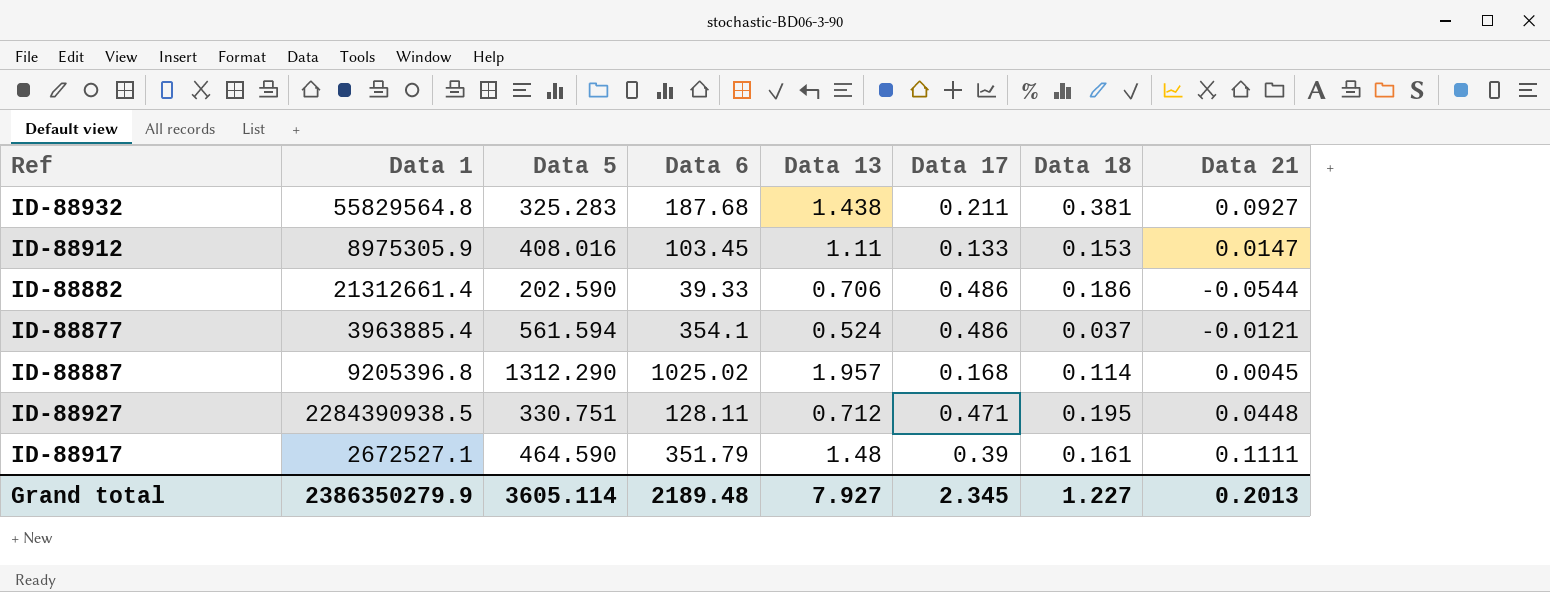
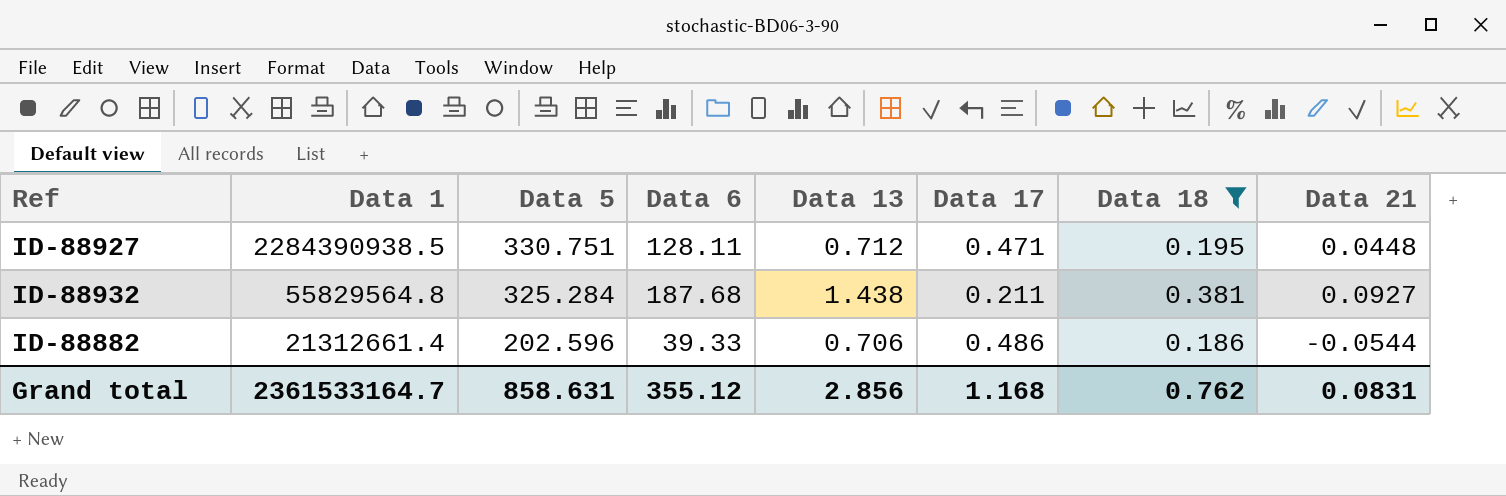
filter: none -> Data 18 >= 0.186
row order: none -> Data 1 descending
ID-88932 | Data 5: 325.283 -> 325.284
ID-88882 | Data 5: 202.590 -> 202.596
Grand total | Data 1: 2386350279.9 -> 2361533164.7
Grand total | Data 5: 3605.114 -> 858.631
Grand total | Data 6: 2189.48 -> 355.12
Grand total | Data 13: 7.927 -> 2.856
Grand total | Data 17: 2.345 -> 1.168
Grand total | Data 18: 1.227 -> 0.762
Grand total | Data 21: 0.2013 -> 0.0831

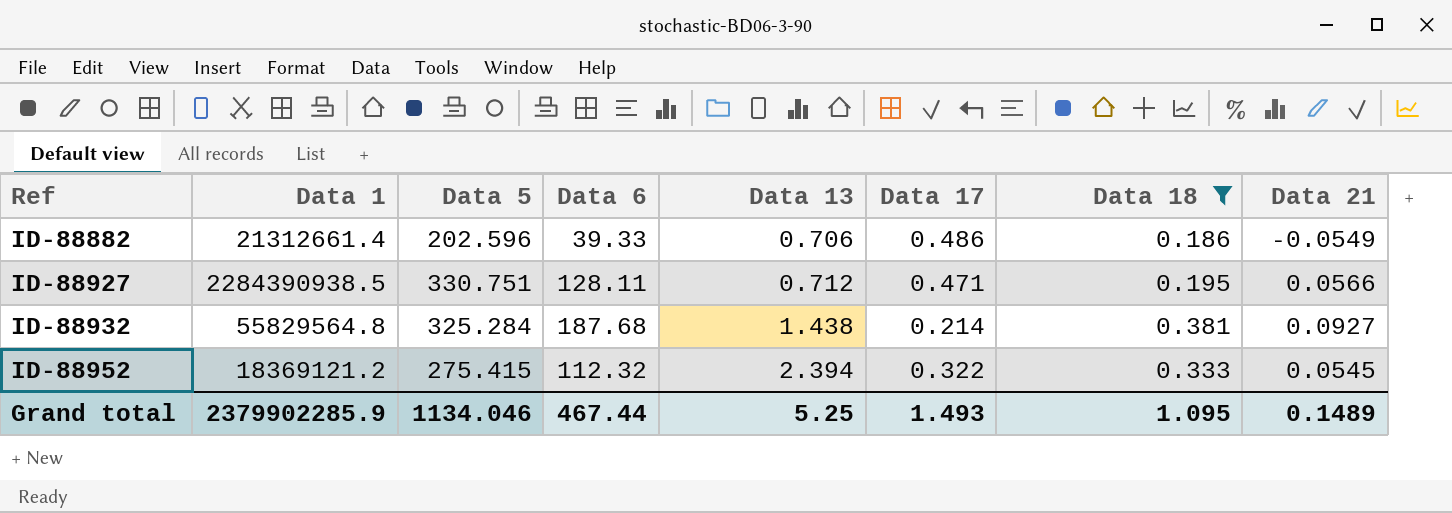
row order: Data 1 descending -> Ref ascending
ID-88882 | Data 21: -0.0544 -> -0.0549
ID-88927 | Data 21: 0.0448 -> 0.0566
ID-88932 | Data 17: 0.211 -> 0.214
row ID-88952: none -> 18369121.2 | 275.415 | 112.32 | 2.394 | 0.322 | 0.333 | 0.0545
Grand total | Data 1: 2361533164.7 -> 2379902285.9
Grand total | Data 5: 858.631 -> 1134.046
Grand total | Data 6: 355.12 -> 467.44
Grand total | Data 13: 2.856 -> 5.25
Grand total | Data 17: 1.168 -> 1.493
Grand total | Data 18: 0.762 -> 1.095
Grand total | Data 21: 0.0831 -> 0.1489

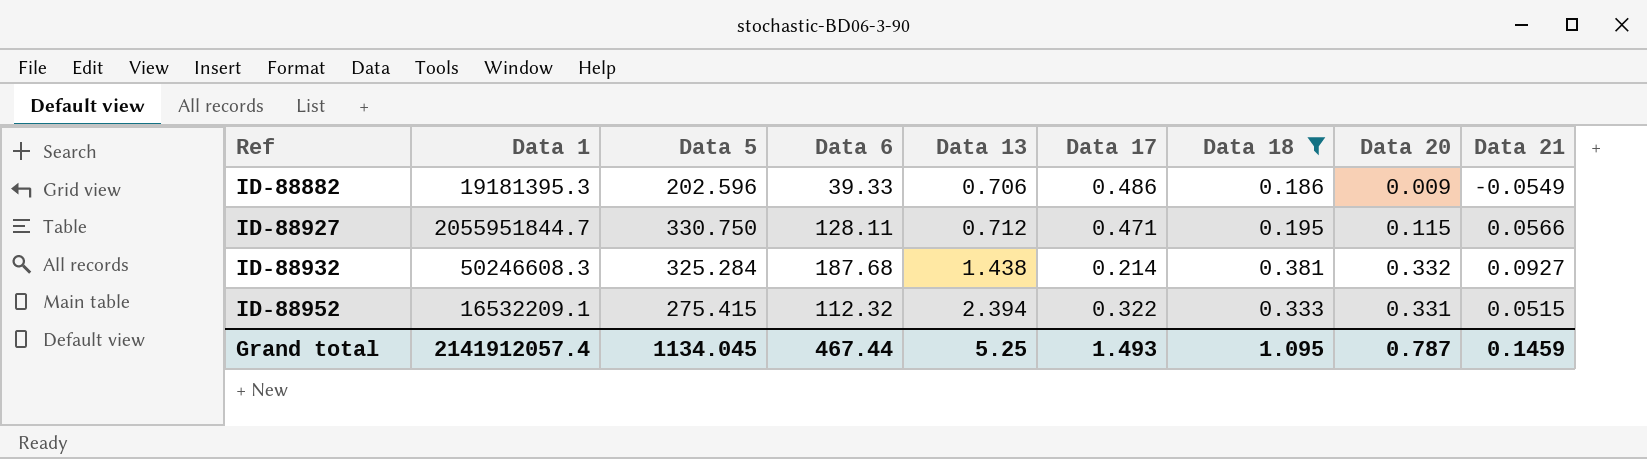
column Data 20 | position: none -> 8
ID-88882 | Data 1: 21312661.4 -> 19181395.3
ID-88927 | Data 1: 2284390938.5 -> 2055951844.7
ID-88927 | Data 5: 330.751 -> 330.750
ID-88932 | Data 1: 55829564.8 -> 50246608.3
ID-88952 | Data 1: 18369121.2 -> 16532209.1
ID-88952 | Data 21: 0.0545 -> 0.0515
Grand total | Data 1: 2379902285.9 -> 2141912057.4
Grand total | Data 5: 1134.046 -> 1134.045
Grand total | Data 21: 0.1489 -> 0.1459

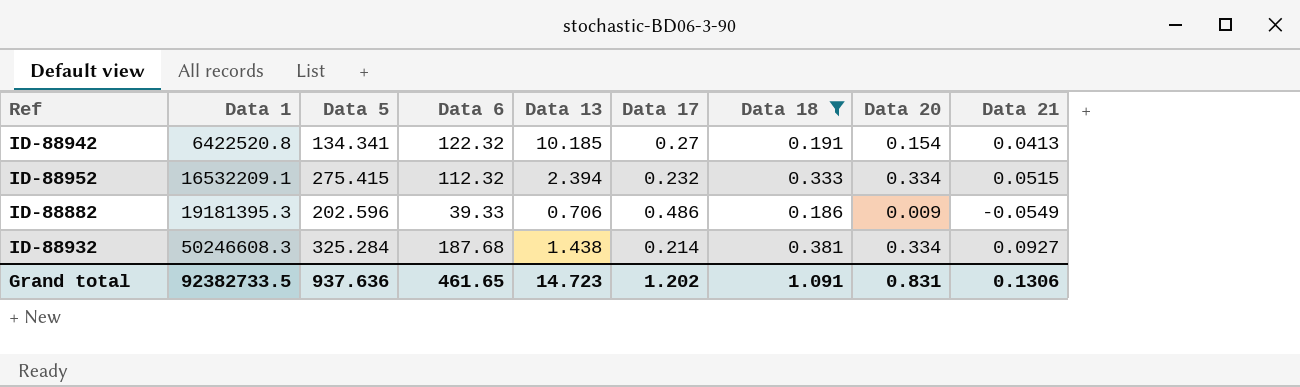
row order: Ref ascending -> Data 1 ascending
row ID-88927: 2055951844.7 | 330.750 | 128.11 | 0.712 | 0.471 | 0.195 | 0.115 | 0.0566 -> none
row ID-88942: none -> 6422520.8 | 134.341 | 122.32 | 10.185 | 0.27 | 0.191 | 0.154 | 0.0413
ID-88952 | Data 17: 0.322 -> 0.232
ID-88952 | Data 20: 0.331 -> 0.334
ID-88932 | Data 20: 0.332 -> 0.334
Grand total | Data 1: 2141912057.4 -> 92382733.5
Grand total | Data 5: 1134.045 -> 937.636
Grand total | Data 6: 467.44 -> 461.65
Grand total | Data 13: 5.25 -> 14.723
Grand total | Data 17: 1.493 -> 1.202
Grand total | Data 18: 1.095 -> 1.091
Grand total | Data 20: 0.787 -> 0.831
Grand total | Data 21: 0.1459 -> 0.1306

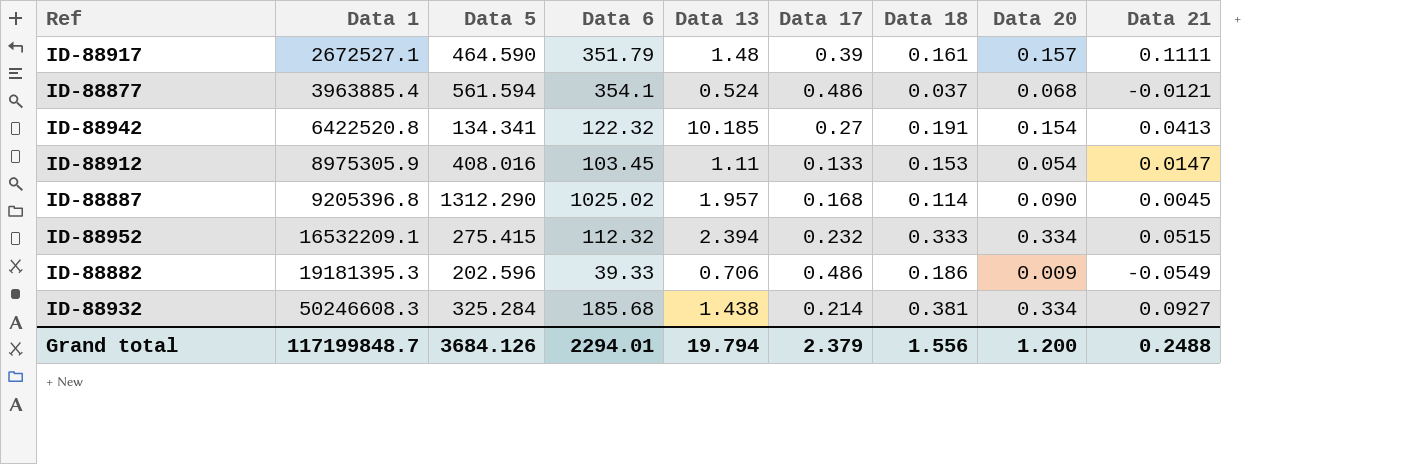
filter: Data 18 >= 0.186 -> none
ID-88932 | Data 6: 187.68 -> 185.68
Grand total | Data 1: 92382733.5 -> 117199848.7
Grand total | Data 5: 937.636 -> 3684.126
Grand total | Data 6: 461.65 -> 2294.01
Grand total | Data 13: 14.723 -> 19.794
Grand total | Data 17: 1.202 -> 2.379
Grand total | Data 18: 1.091 -> 1.556
Grand total | Data 20: 0.831 -> 1.200
Grand total | Data 21: 0.1306 -> 0.2488

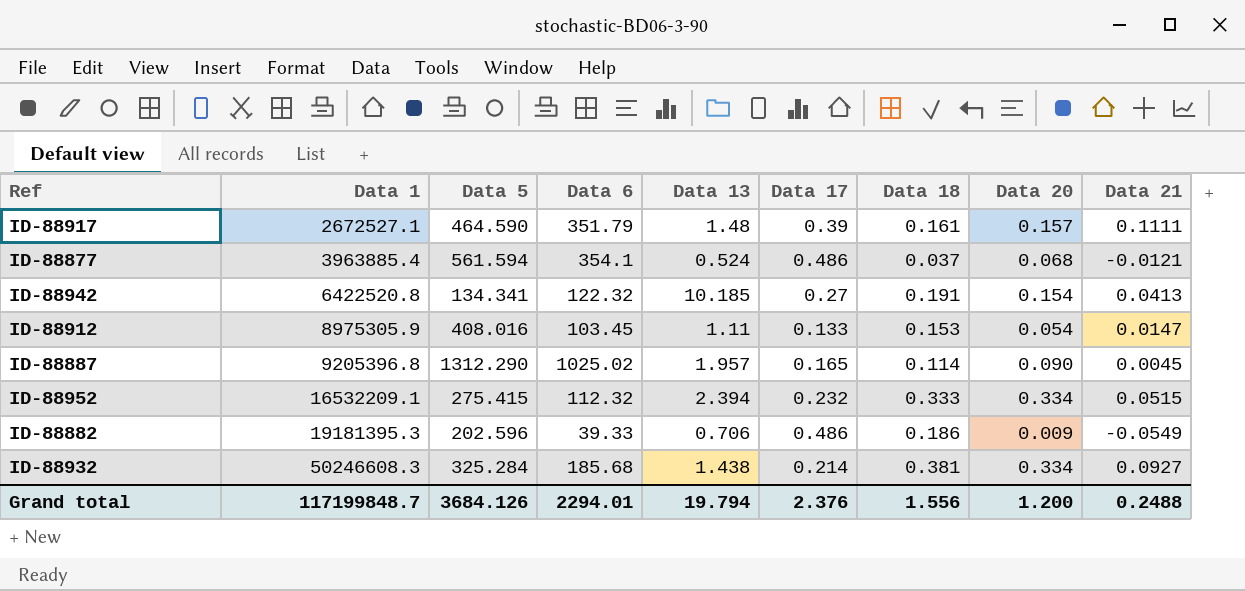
ID-88887 | Data 17: 0.168 -> 0.165
Grand total | Data 17: 2.379 -> 2.376

